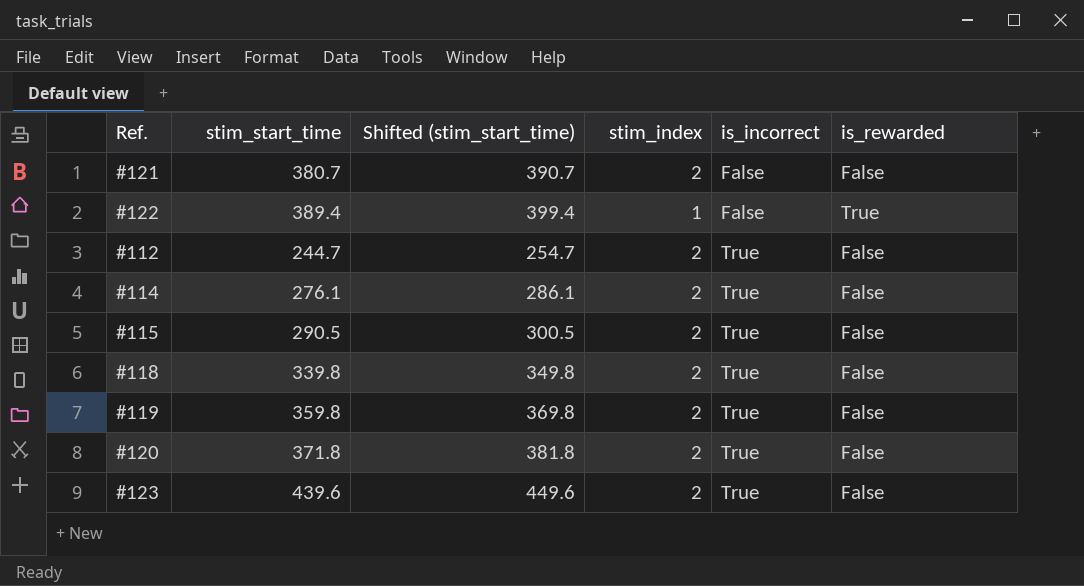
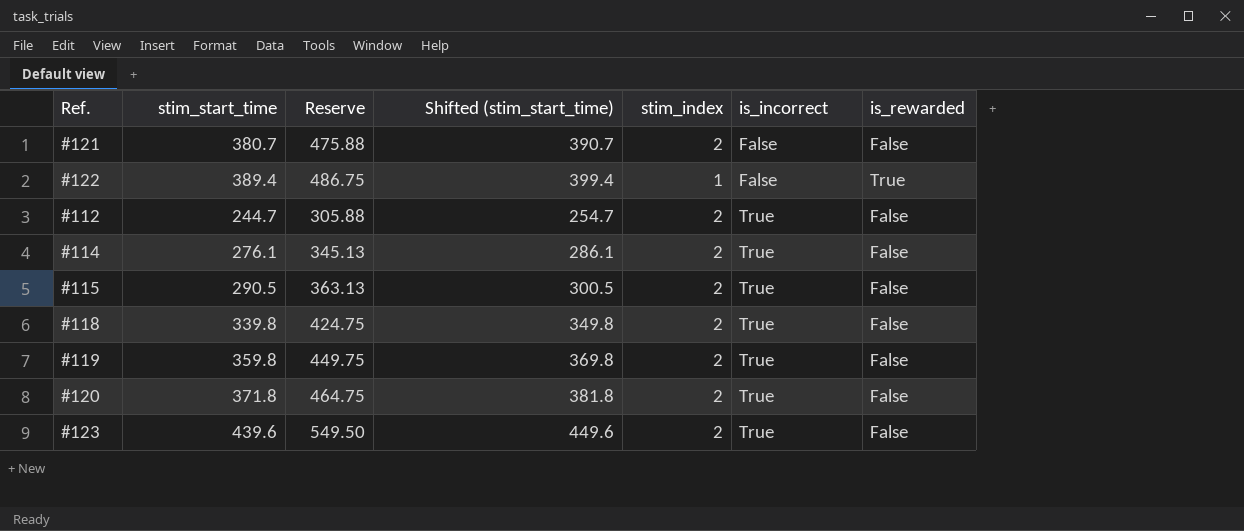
column Reserve | formula: none -> [stim_start_time] * 1.25

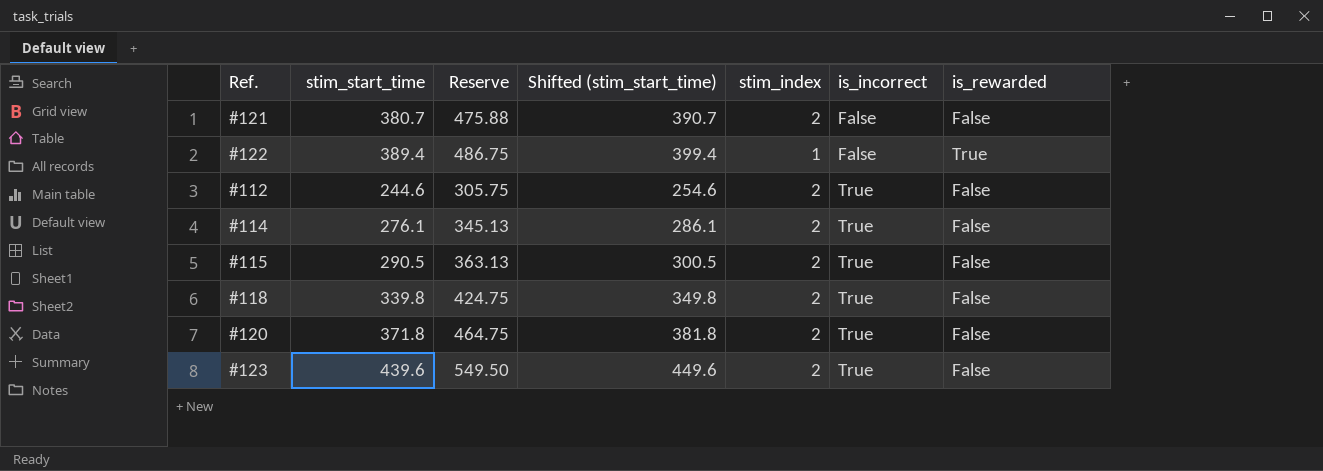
row #119: 359.8 | 449.75 | 369.8 | 2 | True | False -> none
#112 | stim_start_time: 244.7 -> 244.6
#112 | Reserve: 305.88 -> 305.75
#112 | Shifted (stim_start_time): 254.7 -> 254.6

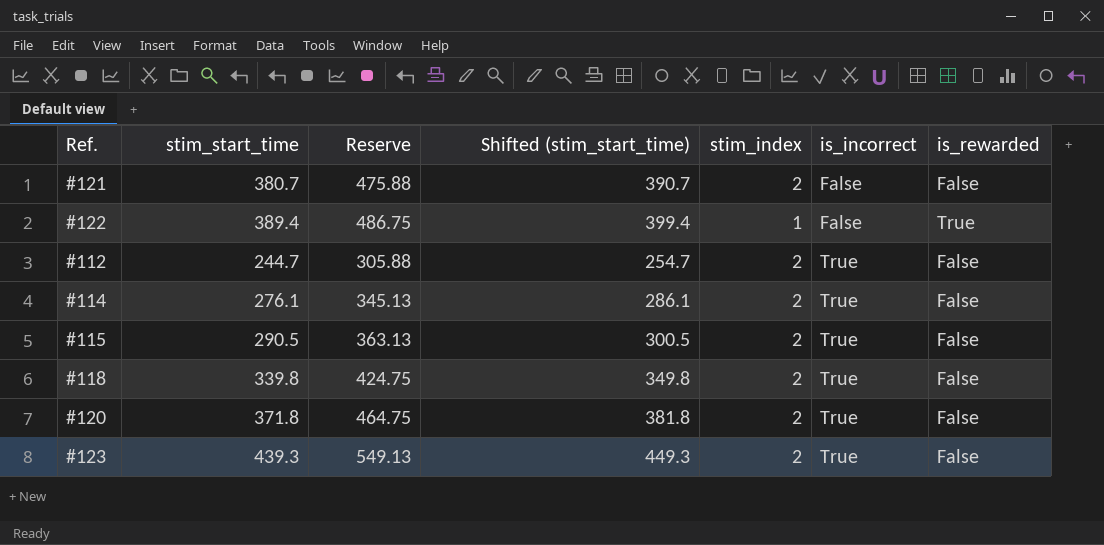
#112 | stim_start_time: 244.6 -> 244.7
#112 | Reserve: 305.75 -> 305.88
#112 | Shifted (stim_start_time): 254.6 -> 254.7
#123 | stim_start_time: 439.6 -> 439.3
#123 | Reserve: 549.50 -> 549.13
#123 | Shifted (stim_start_time): 449.6 -> 449.3

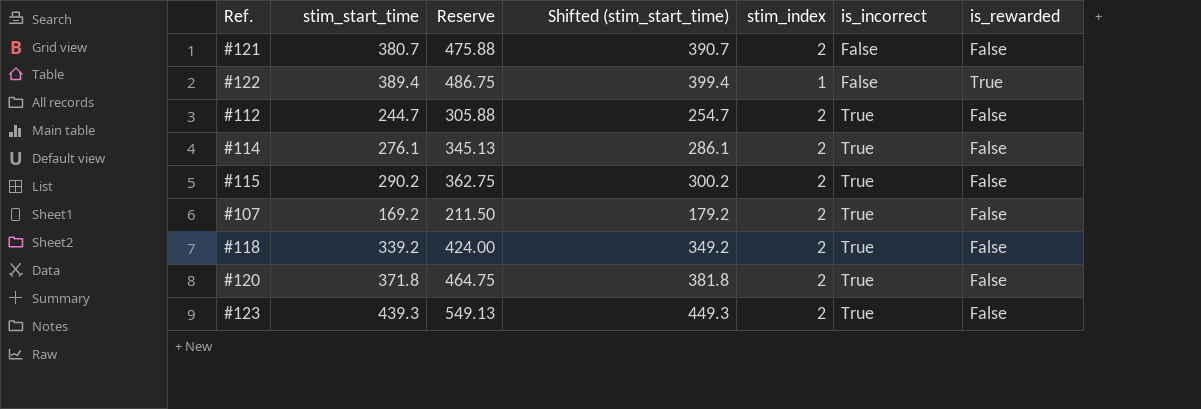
#115 | stim_start_time: 290.5 -> 290.2
#115 | Reserve: 363.13 -> 362.75
#115 | Shifted (stim_start_time): 300.5 -> 300.2
row #107: none -> 169.2 | 211.50 | 179.2 | 2 | True | False
#118 | stim_start_time: 339.8 -> 339.2
#118 | Reserve: 424.75 -> 424.00
#118 | Shifted (stim_start_time): 349.8 -> 349.2

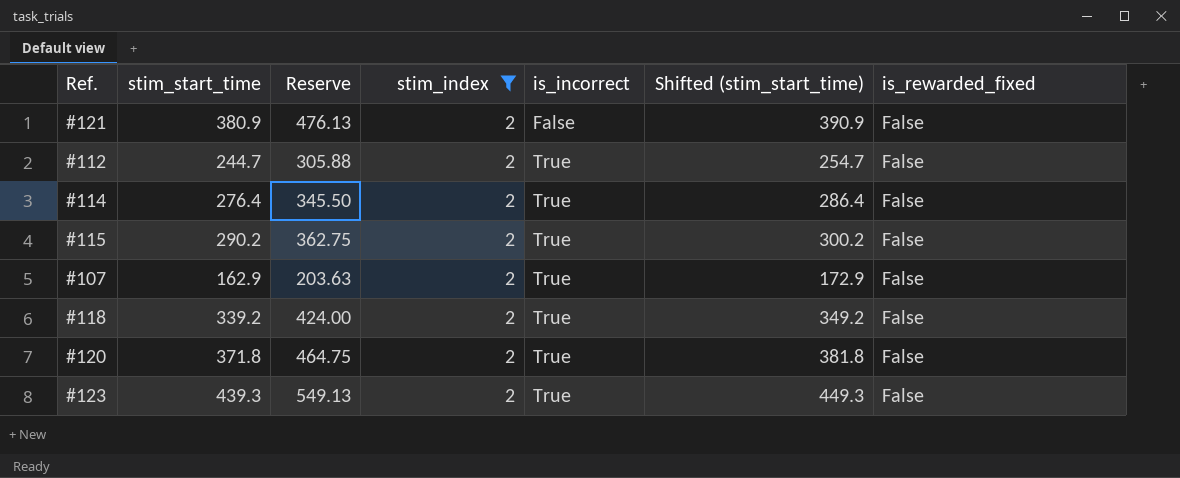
filter: none -> stim_index = 2
column Shifted (stim_start_time) | position: 4 -> 6
column name: is_rewarded -> is_rewarded_fixed
#121 | stim_start_time: 380.7 -> 380.9
#121 | Reserve: 475.88 -> 476.13
#121 | Shifted (stim_start_time): 390.7 -> 390.9
#114 | stim_start_time: 276.1 -> 276.4
#114 | Reserve: 345.13 -> 345.50
#114 | Shifted (stim_start_time): 286.1 -> 286.4
#107 | stim_start_time: 169.2 -> 162.9
#107 | Reserve: 211.50 -> 203.63
#107 | Shifted (stim_start_time): 179.2 -> 172.9

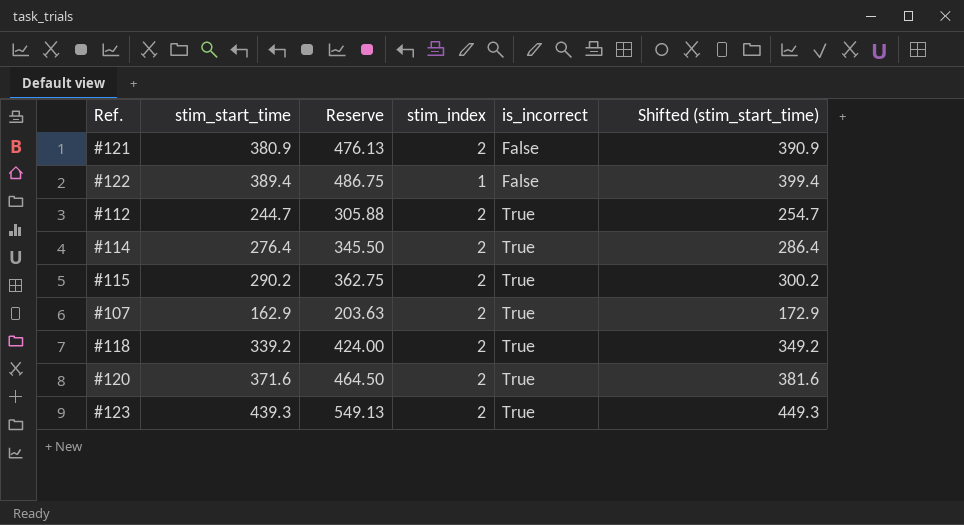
filter: stim_index = 2 -> none
column is_rewarded_fixed | position: 7 -> none
#120 | stim_start_time: 371.8 -> 371.6
#120 | Reserve: 464.75 -> 464.50
#120 | Shifted (stim_start_time): 381.8 -> 381.6

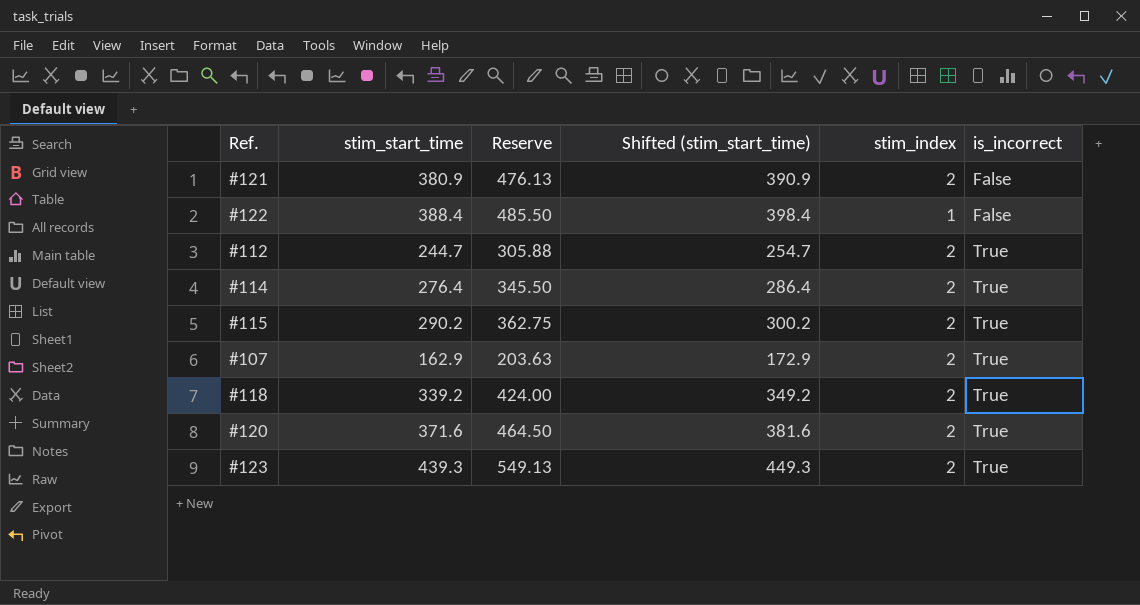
column Shifted (stim_start_time) | position: 6 -> 4
#122 | stim_start_time: 389.4 -> 388.4
#122 | Reserve: 486.75 -> 485.50
#122 | Shifted (stim_start_time): 399.4 -> 398.4

